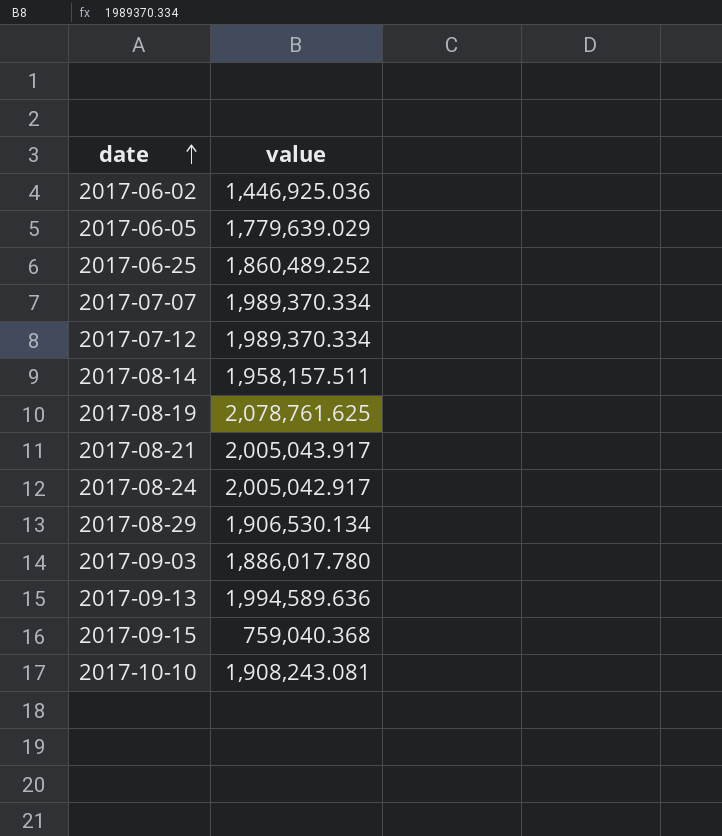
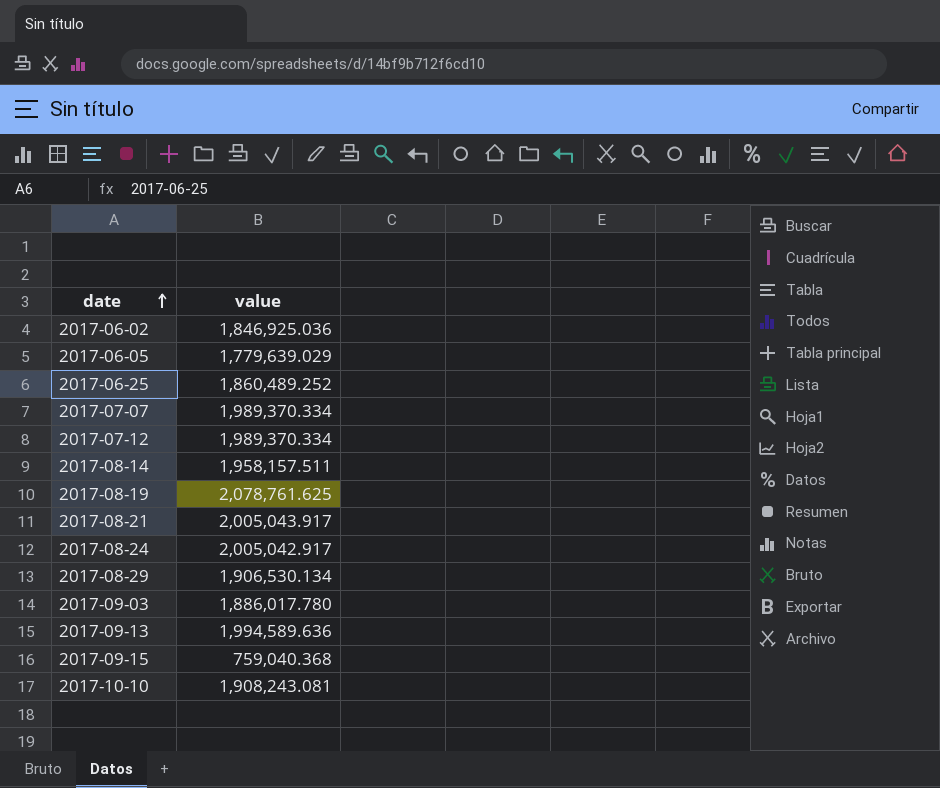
2017-06-02 | value: 1,446,925.036 -> 1,846,925.036

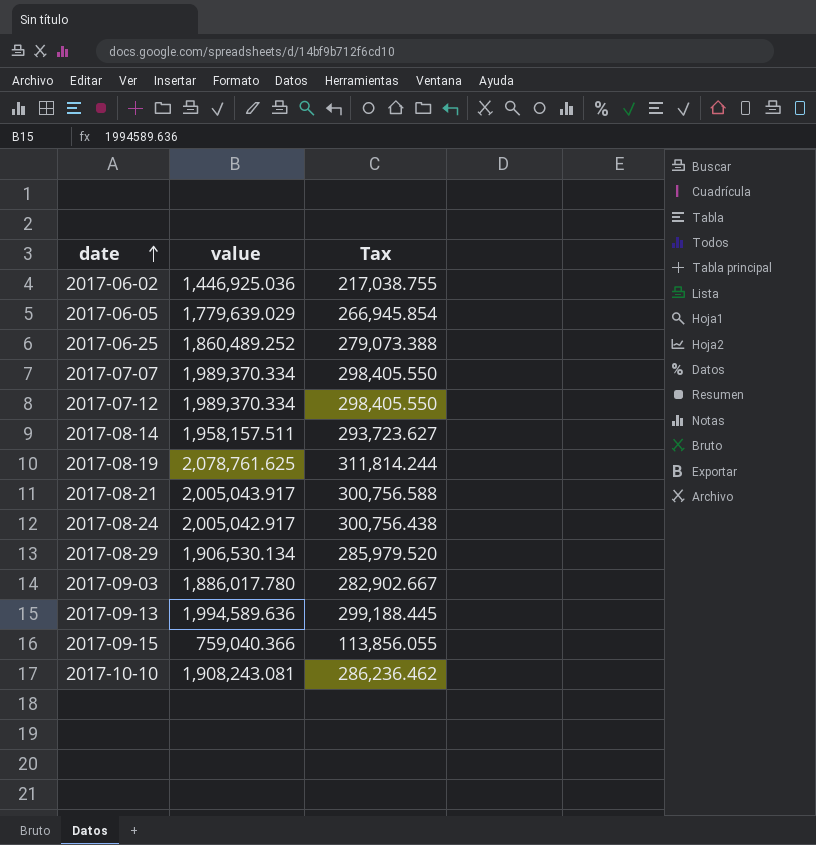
column Tax | formula: none -> [value] * 0.15
2017-06-02 | value: 1,846,925.036 -> 1,446,925.036
2017-09-15 | value: 759,040.368 -> 759,040.366

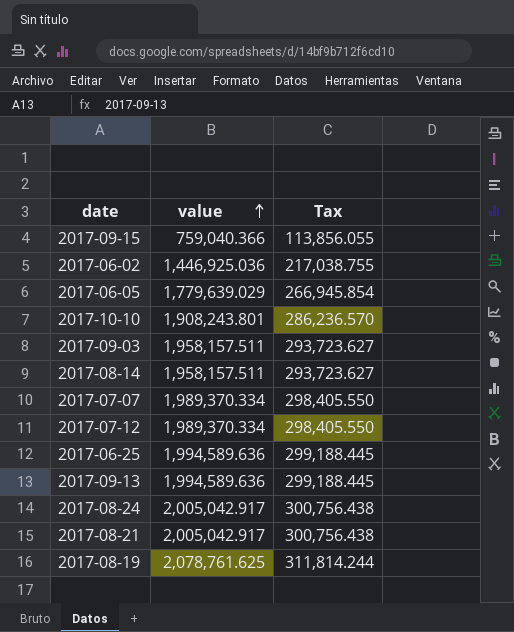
row order: date ascending -> value ascending
row 2017-08-29: 1,906,530.134 | 285,979.520 -> none
2017-10-10 | value: 1,908,243.081 -> 1,908,243.801
2017-10-10 | Tax: 286,236.462 -> 286,236.570
2017-09-03 | value: 1,886,017.780 -> 1,958,157.511
2017-09-03 | Tax: 282,902.667 -> 293,723.627
2017-06-25 | value: 1,860,489.252 -> 1,994,589.636
2017-06-25 | Tax: 279,073.388 -> 299,188.445
2017-08-21 | value: 2,005,043.917 -> 2,005,042.917
2017-08-21 | Tax: 300,756.588 -> 300,756.438

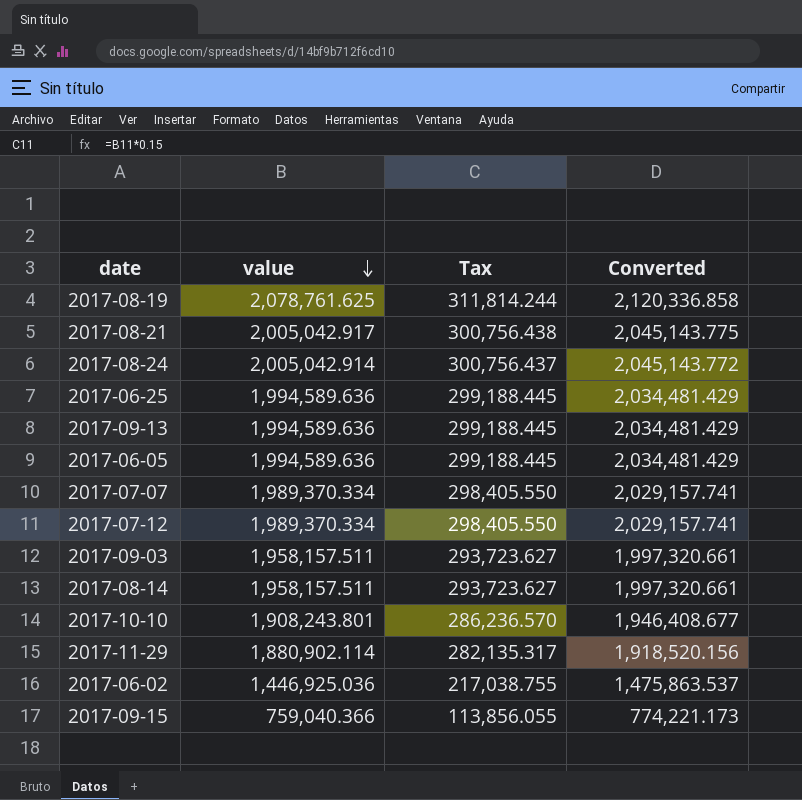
row order: value ascending -> value descending
column Converted | formula: none -> [value] * 1.02
2017-08-24 | value: 2,005,042.917 -> 2,005,042.914
2017-08-24 | Tax: 300,756.438 -> 300,756.437
2017-06-05 | value: 1,779,639.029 -> 1,994,589.636
2017-06-05 | Tax: 266,945.854 -> 299,188.445
row 2017-11-29: none -> 1,880,902.114 | 282,135.317 | 1,918,520.156

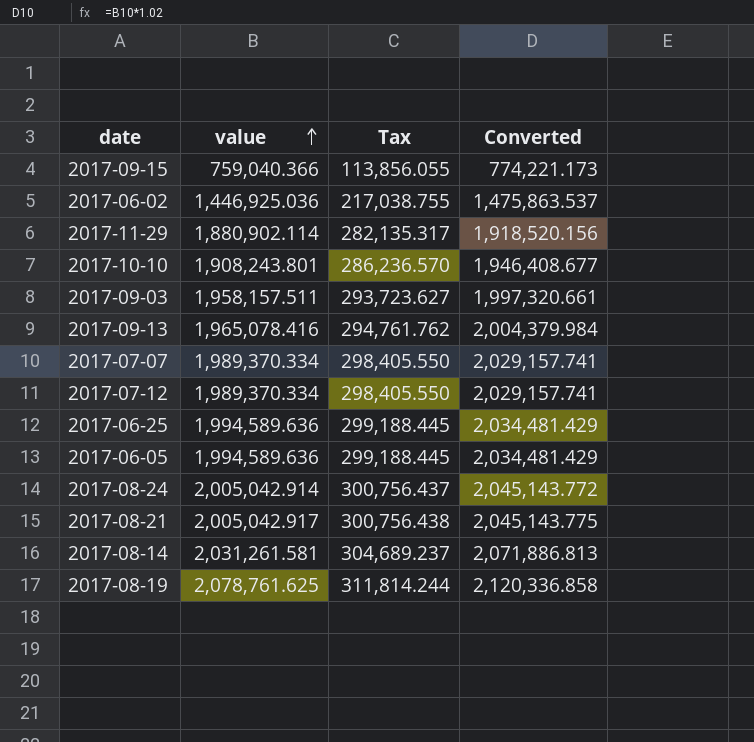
row order: value descending -> value ascending
2017-09-13 | value: 1,994,589.636 -> 1,965,078.416
2017-09-13 | Tax: 299,188.445 -> 294,761.762
2017-09-13 | Converted: 2,034,481.429 -> 2,004,379.984
2017-08-14 | value: 1,958,157.511 -> 2,031,261.581
2017-08-14 | Tax: 293,723.627 -> 304,689.237
2017-08-14 | Converted: 1,997,320.661 -> 2,071,886.813

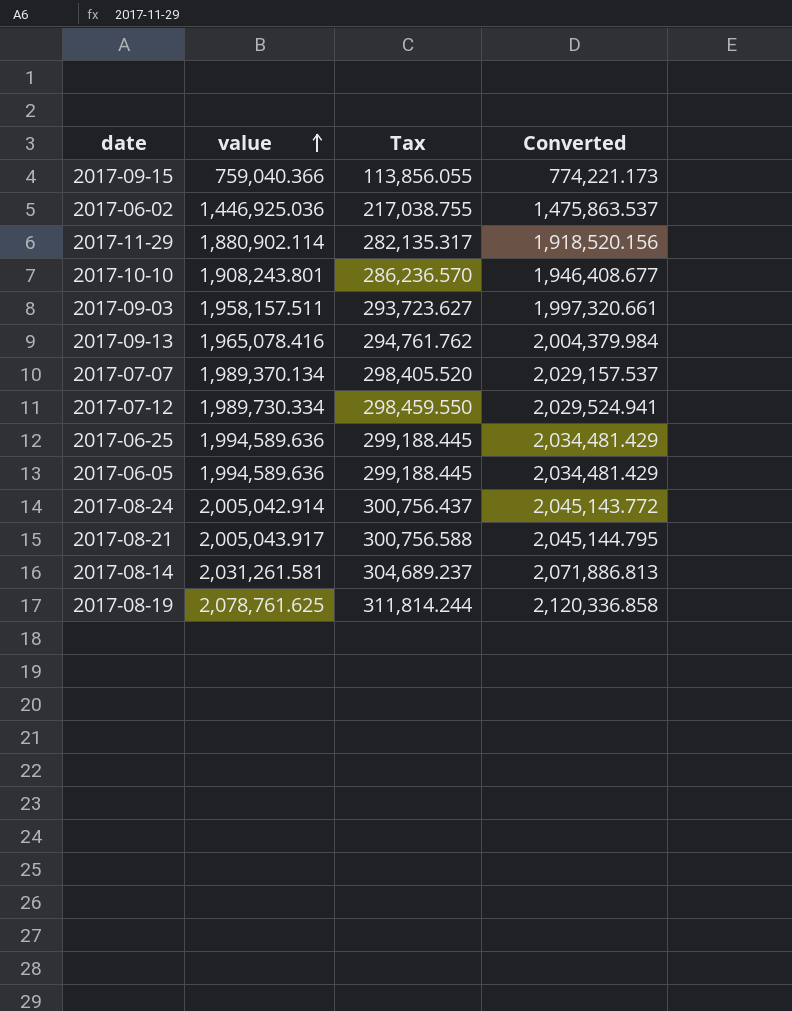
2017-07-07 | value: 1,989,370.334 -> 1,989,370.134
2017-07-07 | Tax: 298,405.550 -> 298,405.520
2017-07-07 | Converted: 2,029,157.741 -> 2,029,157.537
2017-07-12 | value: 1,989,370.334 -> 1,989,730.334
2017-07-12 | Tax: 298,405.550 -> 298,459.550
2017-07-12 | Converted: 2,029,157.741 -> 2,029,524.941
2017-08-21 | value: 2,005,042.917 -> 2,005,043.917
2017-08-21 | Tax: 300,756.438 -> 300,756.588
2017-08-21 | Converted: 2,045,143.775 -> 2,045,144.795

